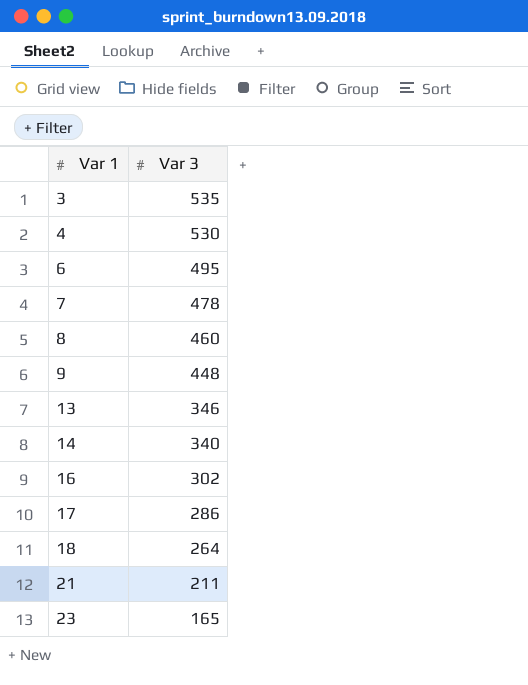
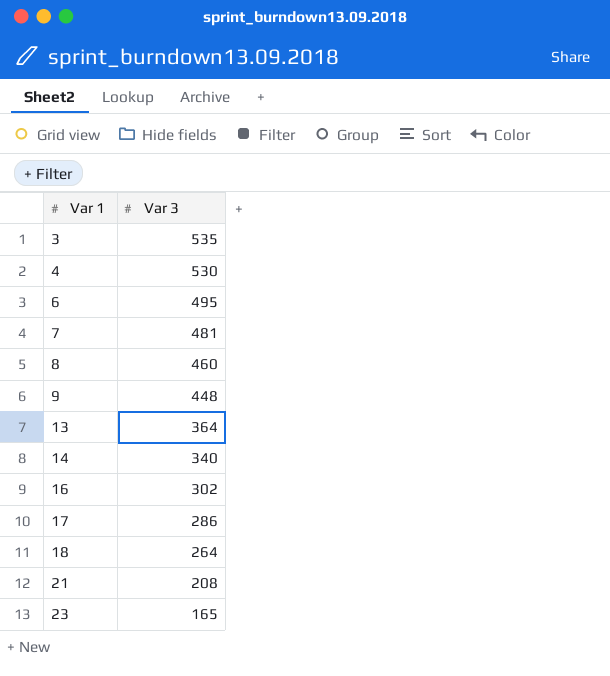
7 | Var 3: 478 -> 481
13 | Var 3: 346 -> 364
21 | Var 3: 211 -> 208

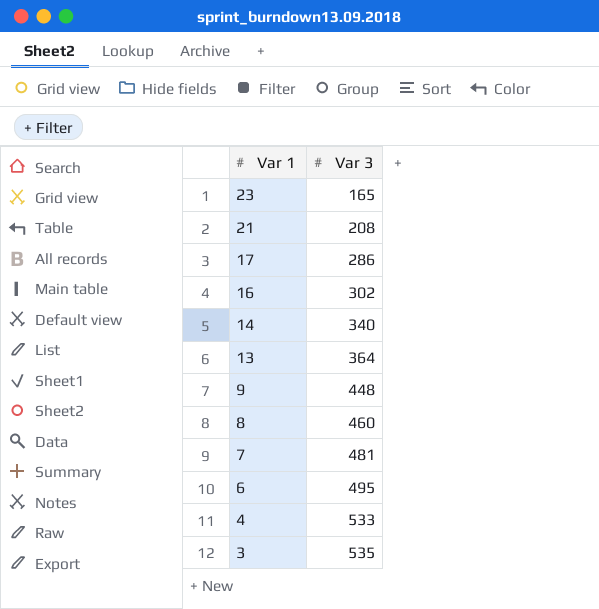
row order: Var 1 ascending -> Var 1 descending
row 18: 264 -> none
4 | Var 3: 530 -> 533

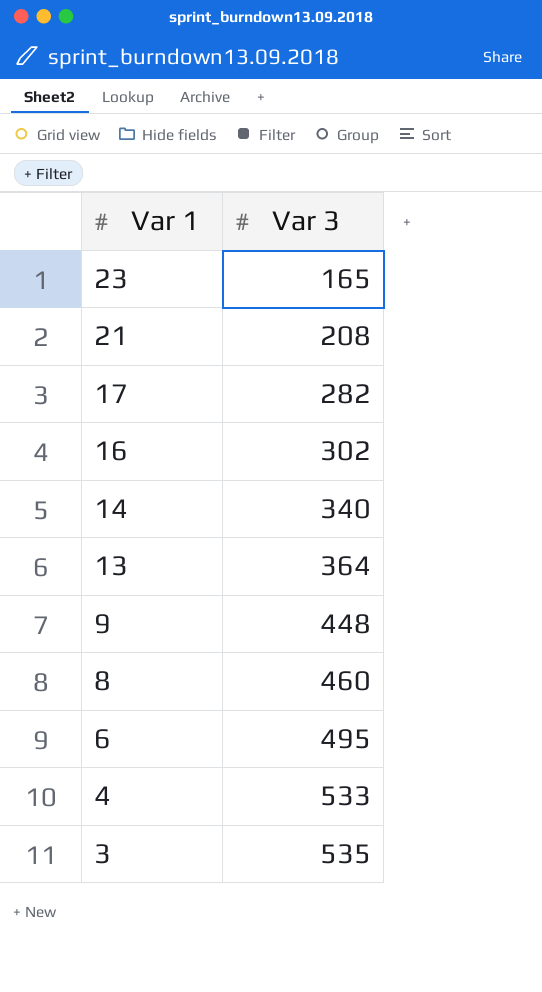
row 7: 481 -> none
17 | Var 3: 286 -> 282

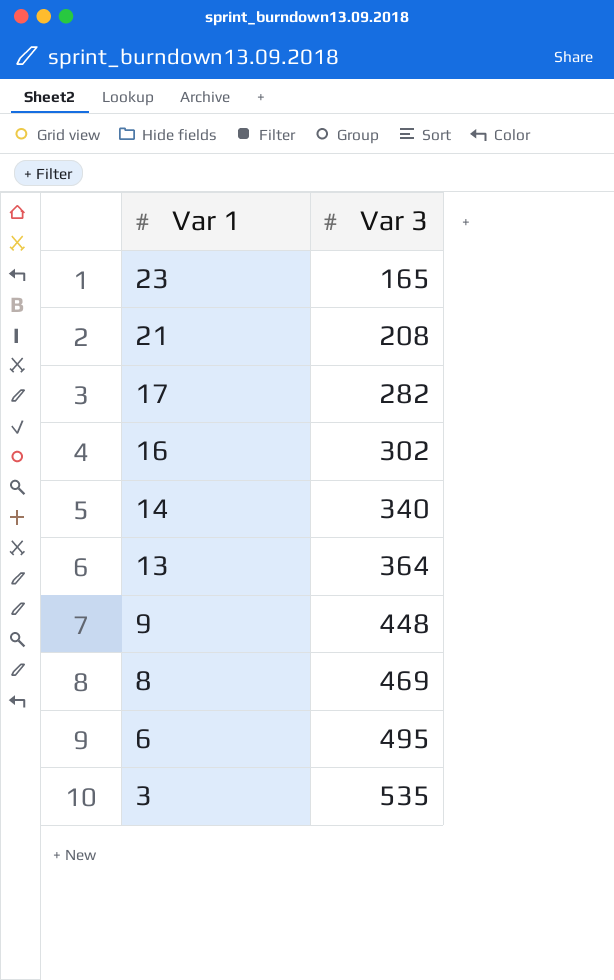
row 4: 533 -> none
8 | Var 3: 460 -> 469

